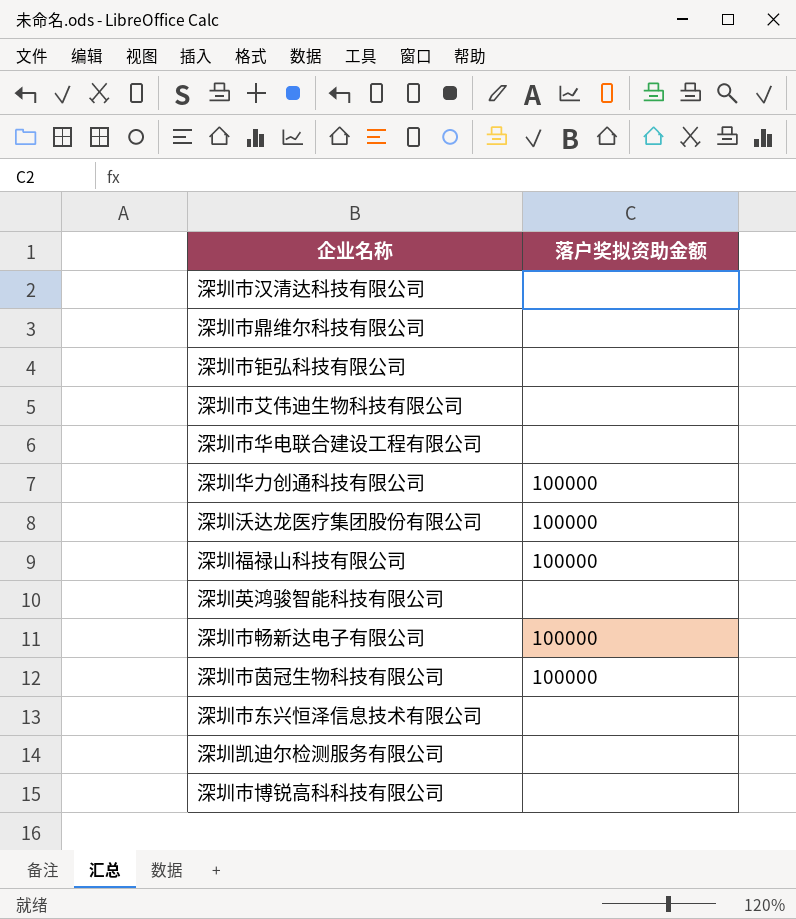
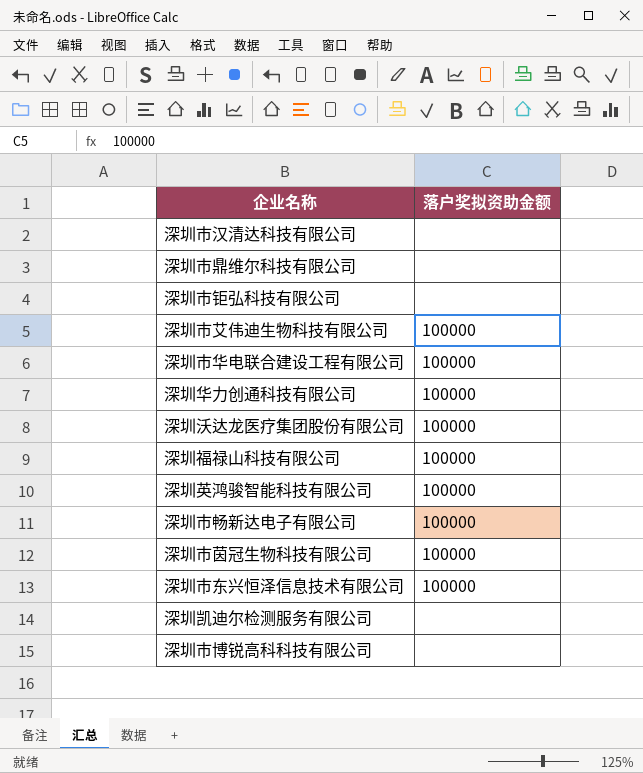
深圳市艾伟迪生物科技有限公司 | 落户奖拟资助金额: none -> 100000
深圳市华电联合建设工程有限公司 | 落户奖拟资助金额: none -> 100000
深圳英鸿骏智能科技有限公司 | 落户奖拟资助金额: none -> 100000
深圳市东兴恒泽信息技术有限公司 | 落户奖拟资助金额: none -> 100000

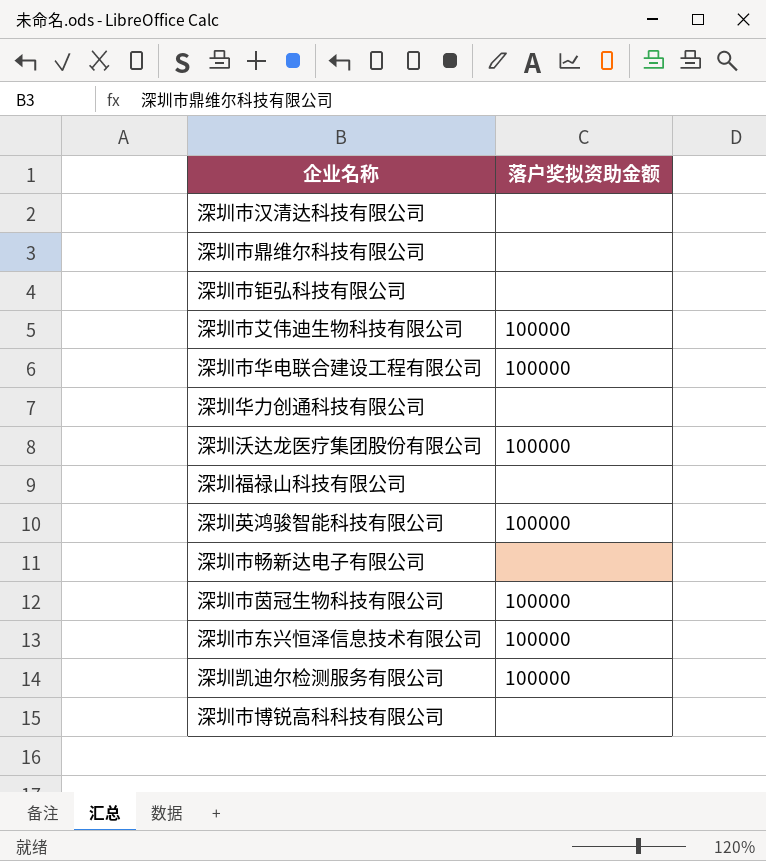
深圳华力创通科技有限公司 | 落户奖拟资助金额: 100000 -> none
深圳福禄山科技有限公司 | 落户奖拟资助金额: 100000 -> none
深圳市畅新达电子有限公司 | 落户奖拟资助金额: 100000 -> none
深圳凯迪尔检测服务有限公司 | 落户奖拟资助金额: none -> 100000

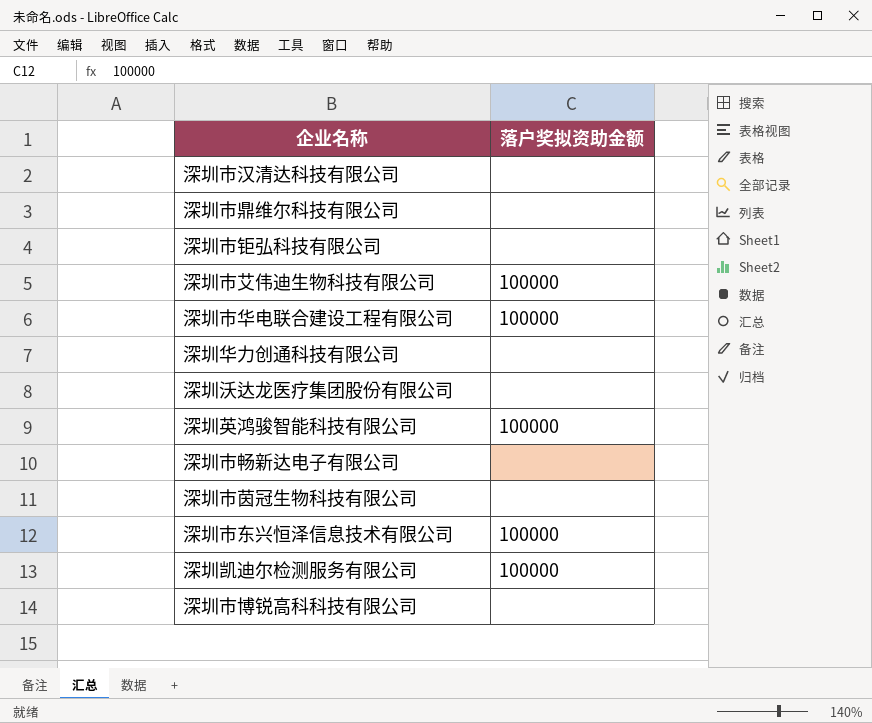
row 深圳福禄山科技有限公司: none -> none
深圳沃达龙医疗集团股份有限公司 | 落户奖拟资助金额: 100000 -> none
深圳市茵冠生物科技有限公司 | 落户奖拟资助金额: 100000 -> none

